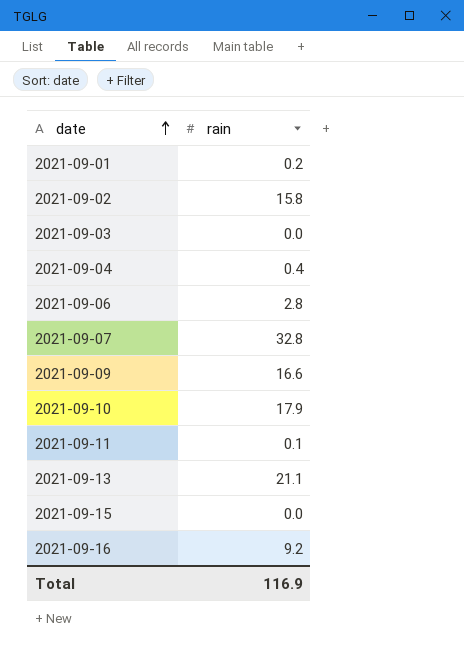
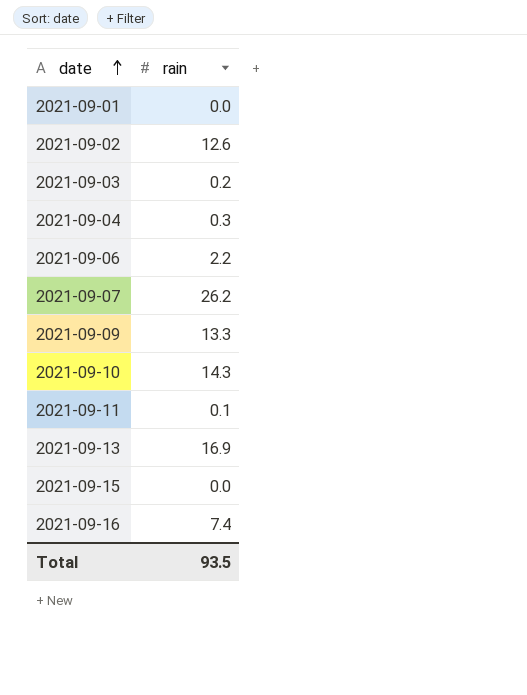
2021-09-01 | rain: 0.2 -> 0.0
2021-09-02 | rain: 15.8 -> 12.6
2021-09-03 | rain: 0.0 -> 0.2
2021-09-04 | rain: 0.4 -> 0.3
2021-09-06 | rain: 2.8 -> 2.2
2021-09-07 | rain: 32.8 -> 26.2
2021-09-09 | rain: 16.6 -> 13.3
2021-09-10 | rain: 17.9 -> 14.3
2021-09-13 | rain: 21.1 -> 16.9
2021-09-16 | rain: 9.2 -> 7.4
Total | rain: 116.9 -> 93.5

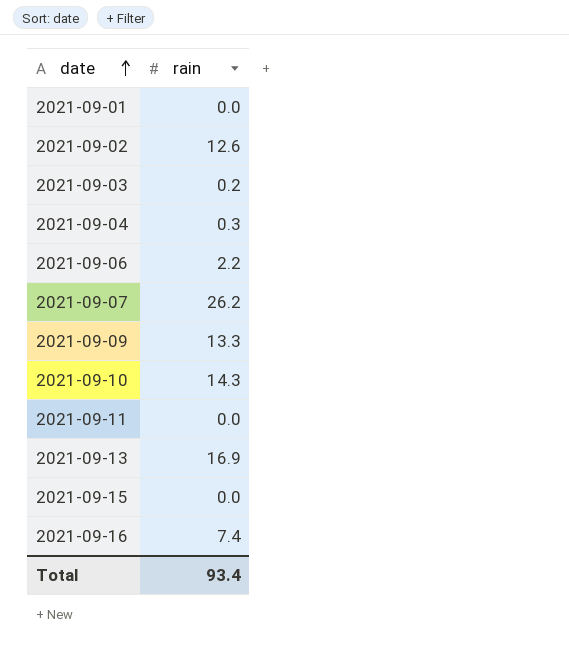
2021-09-11 | rain: 0.1 -> 0.0
Total | rain: 93.5 -> 93.4

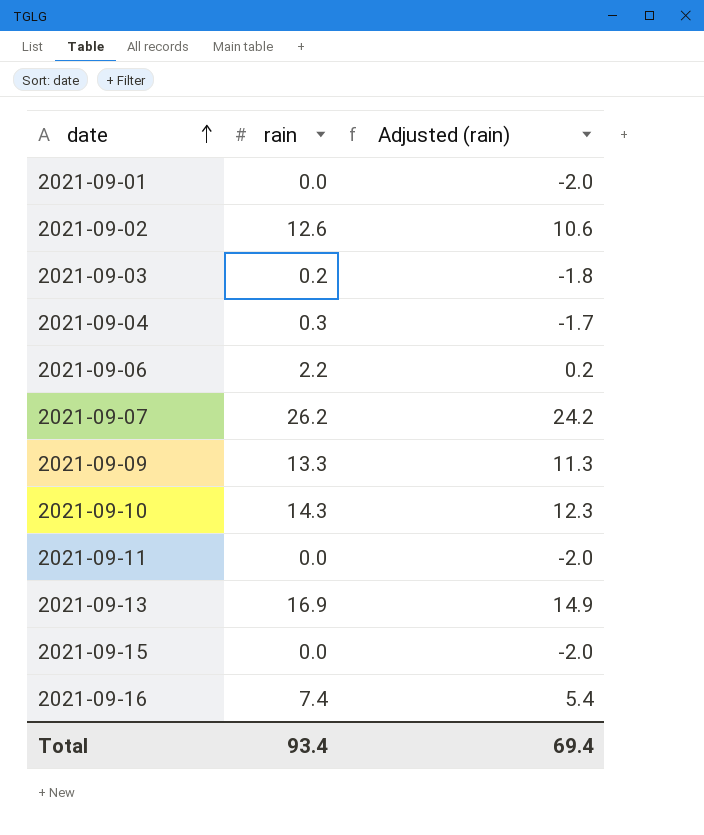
column Adjusted (rain) | formula: none -> [rain] - 2

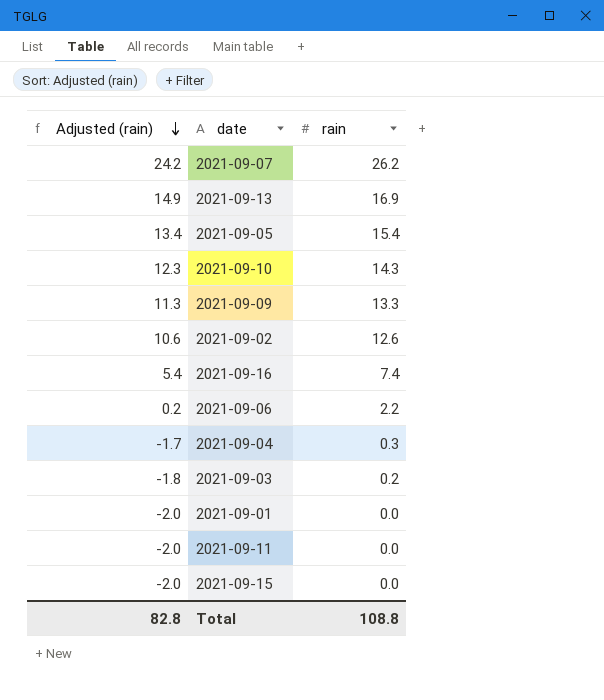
row order: date ascending -> Adjusted (rain) descending
column Adjusted (rain) | position: 3 -> 1
row 2021-09-05: none -> 13.4 | 15.4
Total | Adjusted (rain): 69.4 -> 82.8
Total | rain: 93.4 -> 108.8

